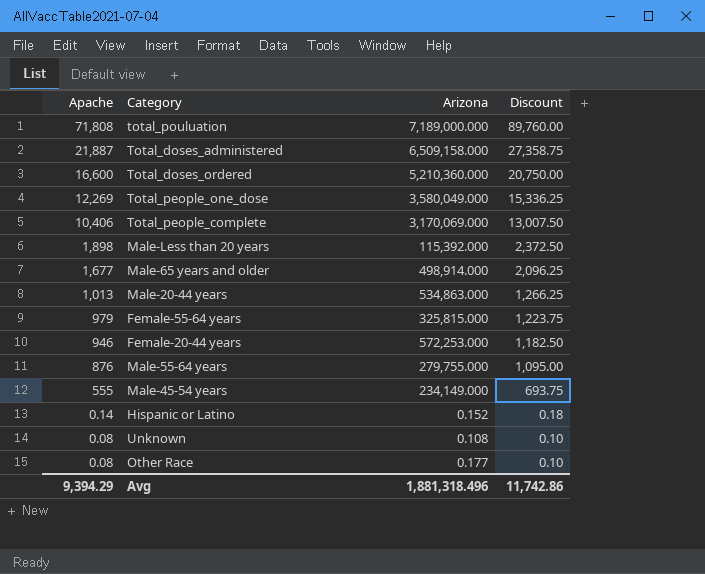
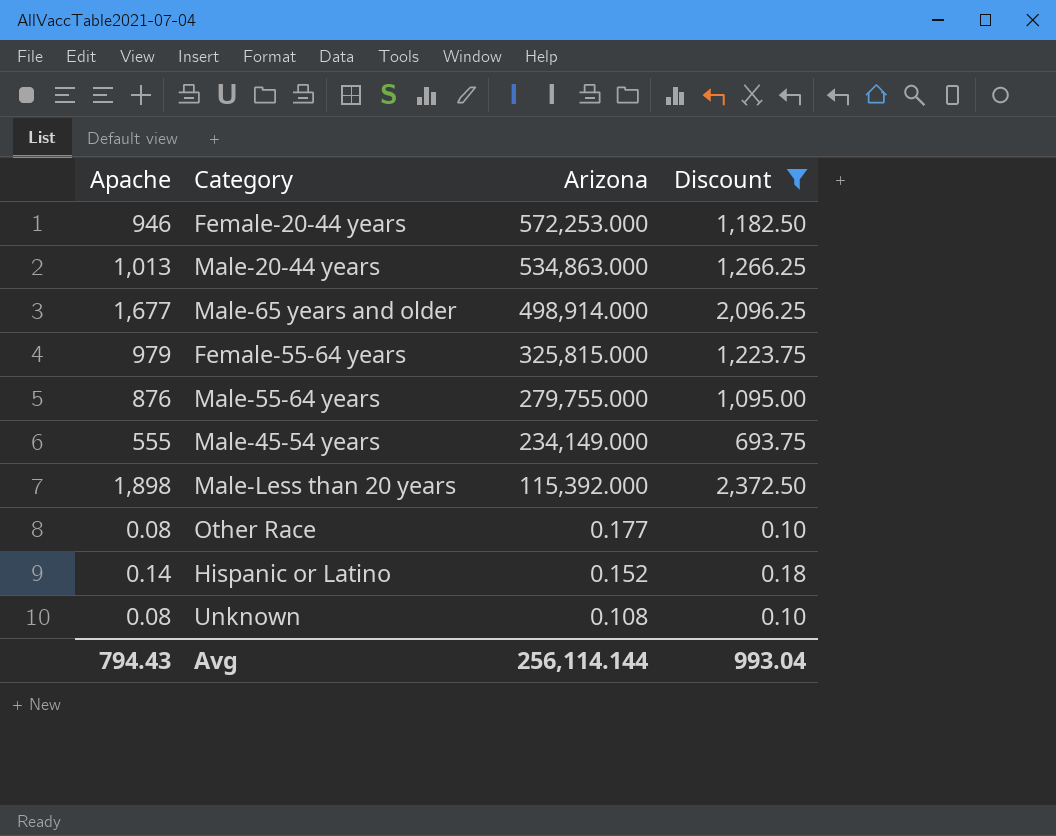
filter: none -> Discount <= 2,372.50
row order: Apache descending -> Arizona descending
Avg | Apache: 9,394.29 -> 794.43
Avg | Arizona: 1,881,318.496 -> 256,114.144
Avg | Discount: 11,742.86 -> 993.04

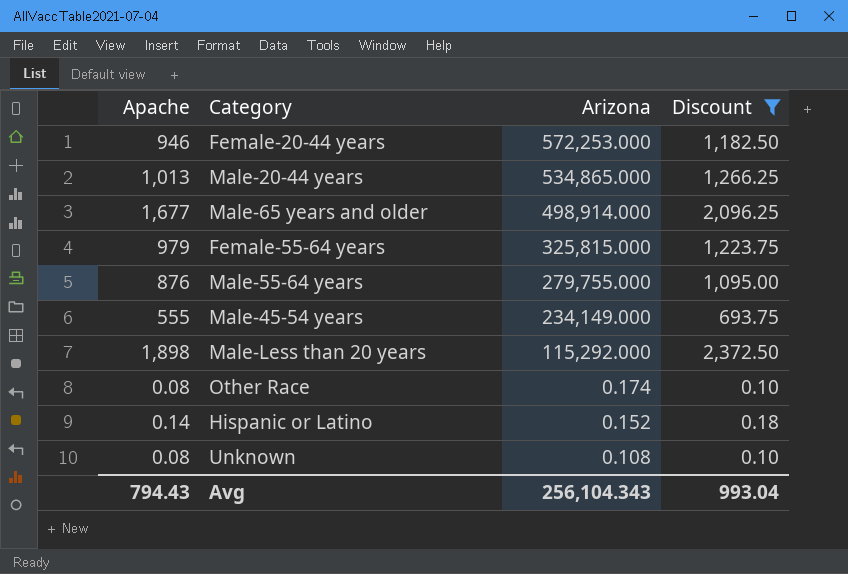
Male-20-44 years | Arizona: 534,863.000 -> 534,865.000
Male-Less than 20 years | Arizona: 115,392.000 -> 115,292.000
Other Race | Arizona: 0.177 -> 0.174
Avg | Arizona: 256,114.144 -> 256,104.343

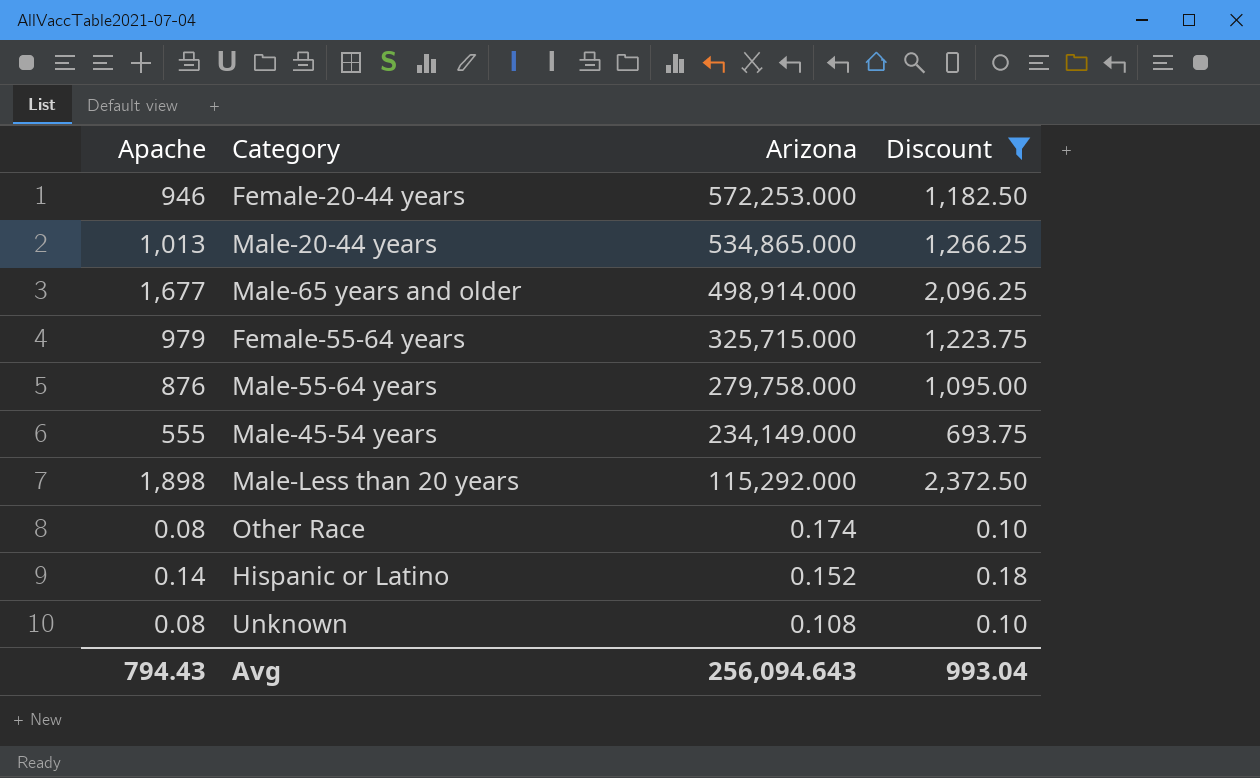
Female-55-64 years | Arizona: 325,815.000 -> 325,715.000
Male-55-64 years | Arizona: 279,755.000 -> 279,758.000
Avg | Arizona: 256,104.343 -> 256,094.643

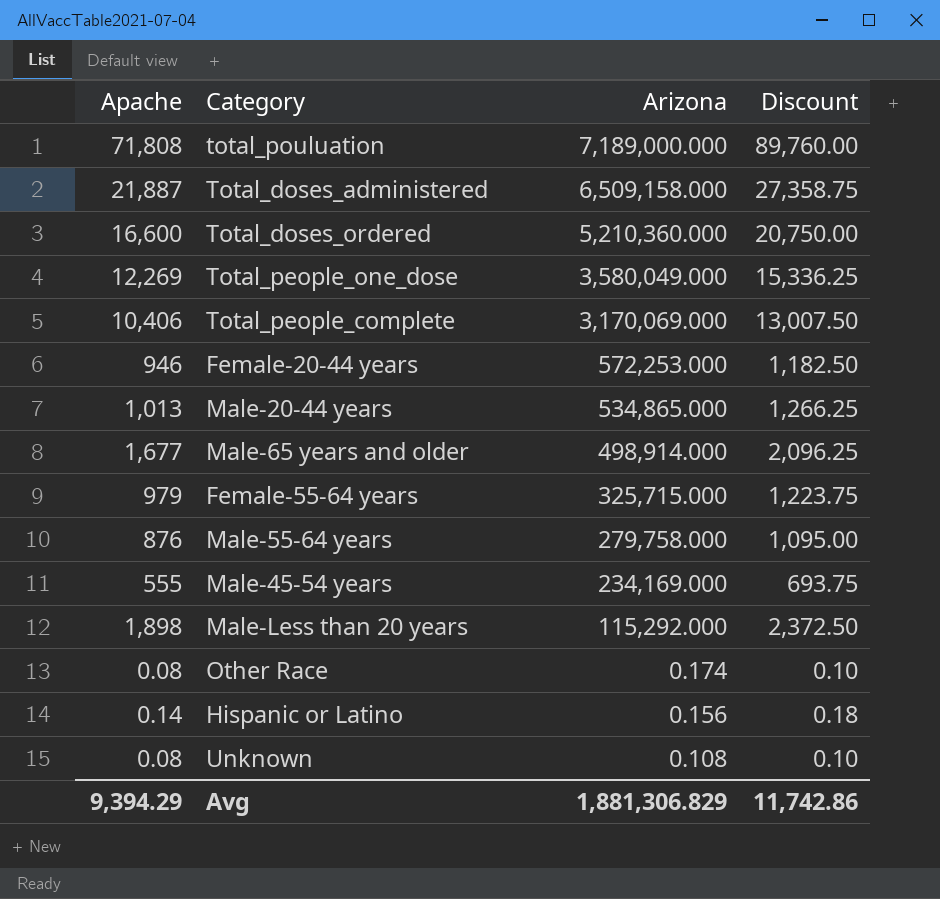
filter: Discount <= 2,372.50 -> none
Male-45-54 years | Arizona: 234,149.000 -> 234,169.000
Hispanic or Latino | Arizona: 0.152 -> 0.156
Avg | Apache: 794.43 -> 9,394.29
Avg | Arizona: 256,094.643 -> 1,881,306.829
Avg | Discount: 993.04 -> 11,742.86

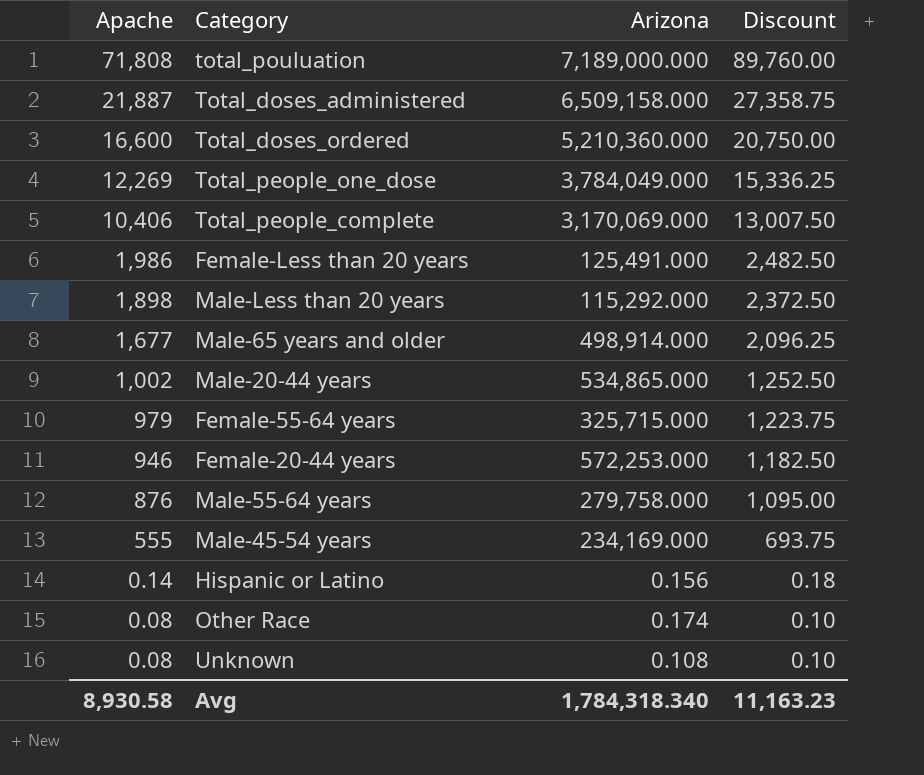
row order: Arizona descending -> Apache descending
Total_people_one_dose | Arizona: 3,580,049.000 -> 3,784,049.000
row Female-Less than 20 years: none -> 1,986 | 125,491.000 | 2,482.50
Male-20-44 years | Apache: 1,013 -> 1,002
Male-20-44 years | Discount: 1,266.25 -> 1,252.50
Avg | Apache: 9,394.29 -> 8,930.58
Avg | Arizona: 1,881,306.829 -> 1,784,318.340
Avg | Discount: 11,742.86 -> 11,163.23

